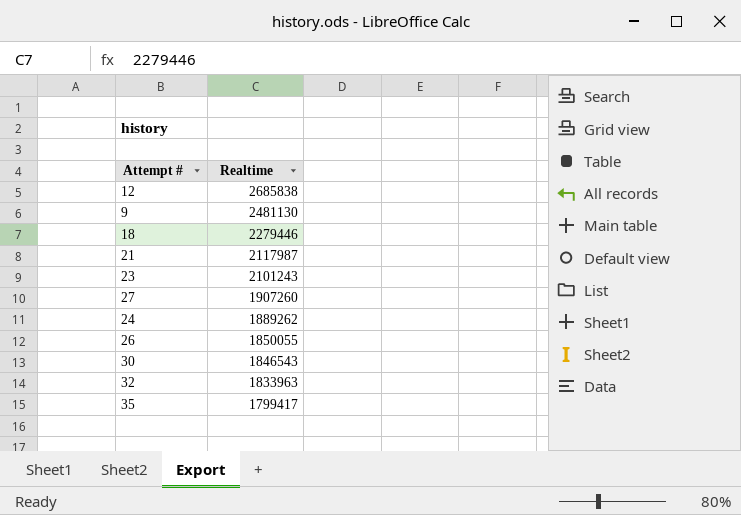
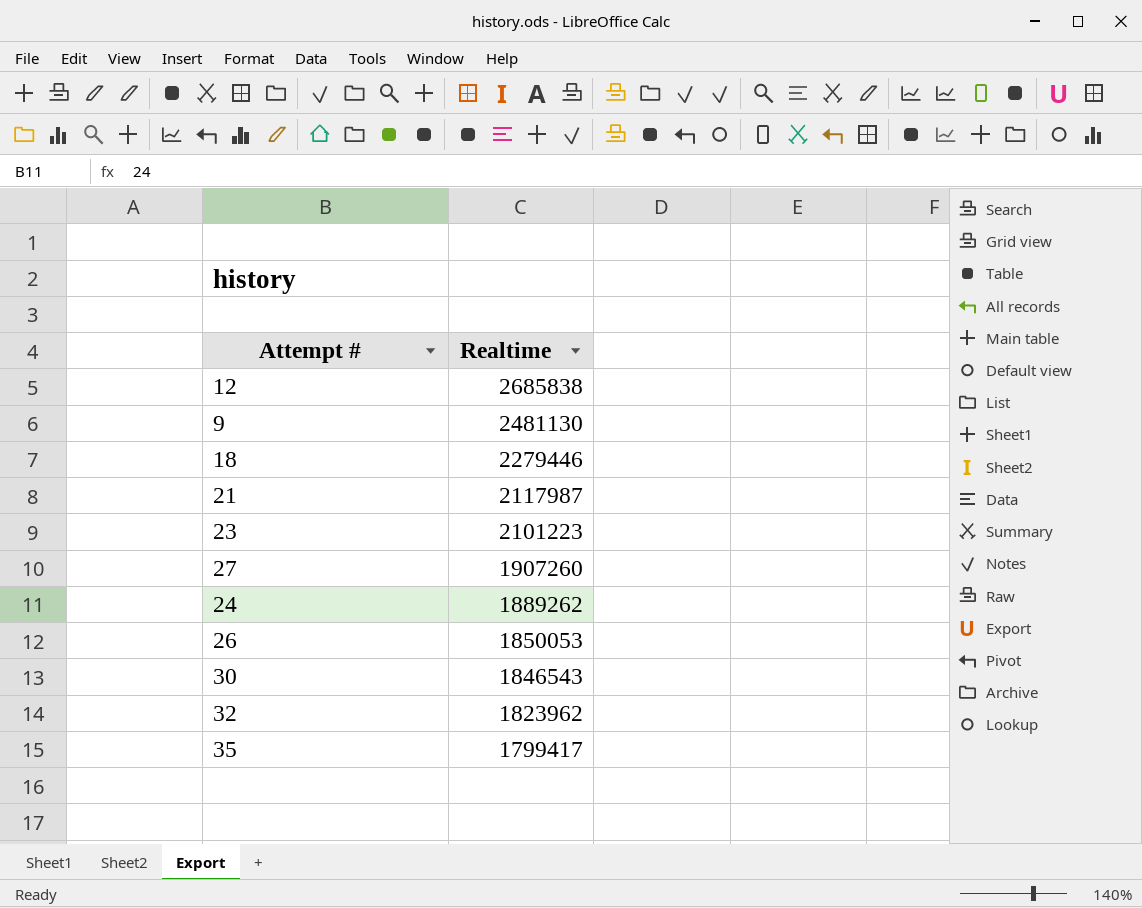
23 | Realtime: 2101243 -> 2101223
26 | Realtime: 1850055 -> 1850053
32 | Realtime: 1833963 -> 1823962

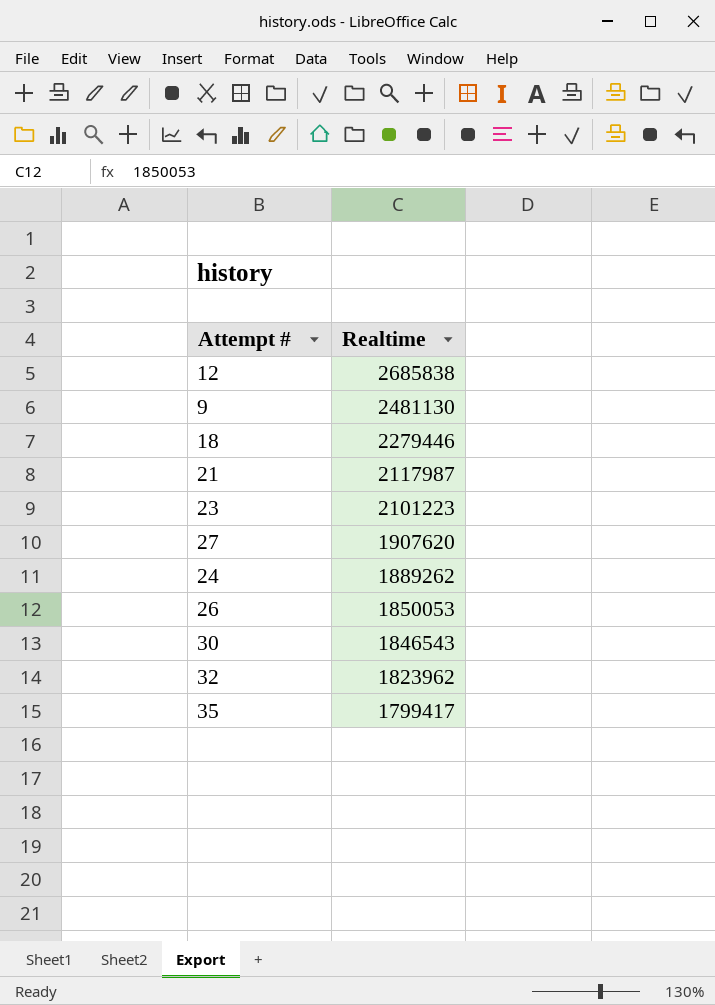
27 | Realtime: 1907260 -> 1907620

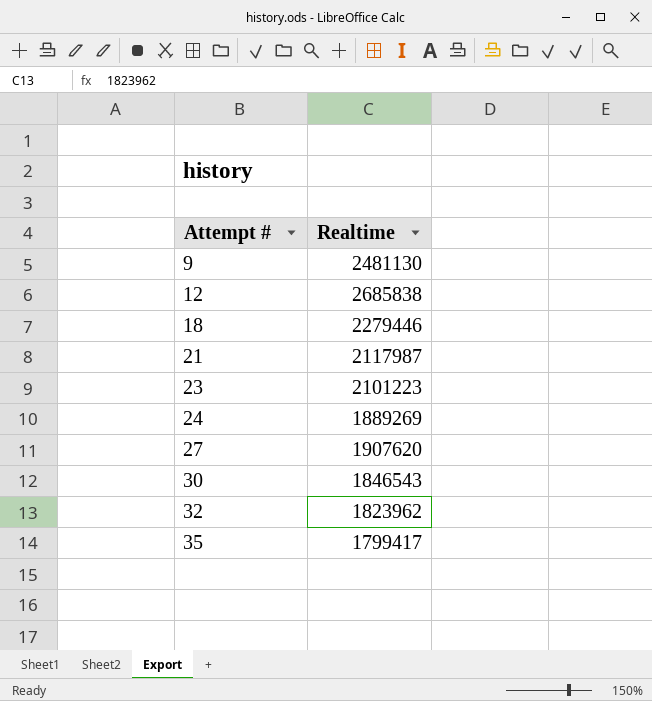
row order: Realtime descending -> Attempt # ascending
row 26: 1850053 -> none
24 | Realtime: 1889262 -> 1889269

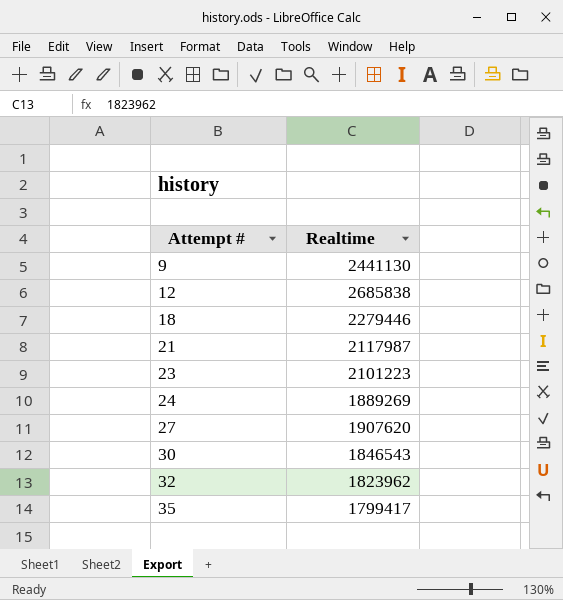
9 | Realtime: 2481130 -> 2441130

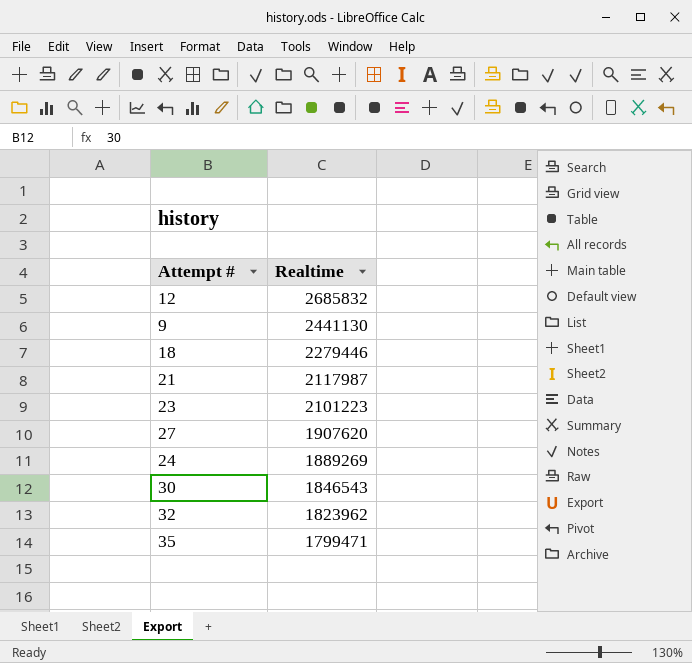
row order: Attempt # ascending -> Realtime descending
12 | Realtime: 2685838 -> 2685832
35 | Realtime: 1799417 -> 1799471

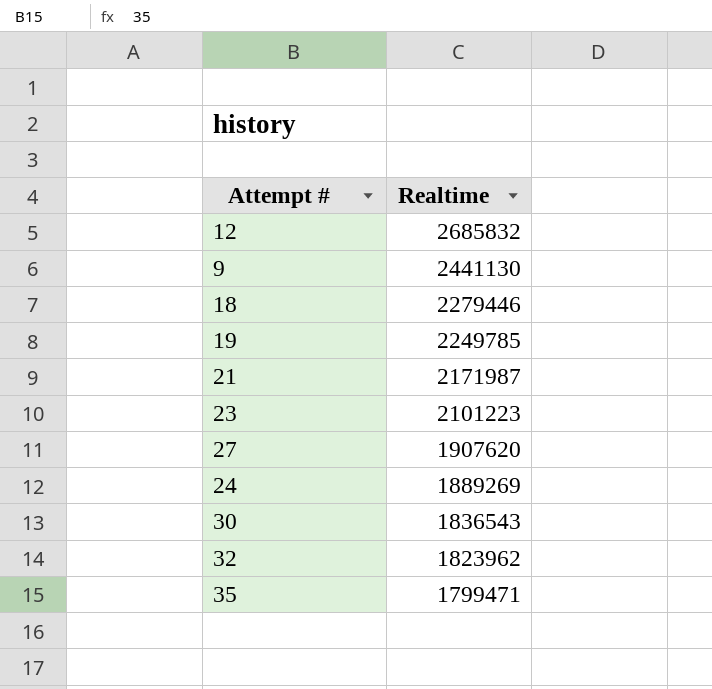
row 19: none -> 2249785
21 | Realtime: 2117987 -> 2171987
30 | Realtime: 1846543 -> 1836543

